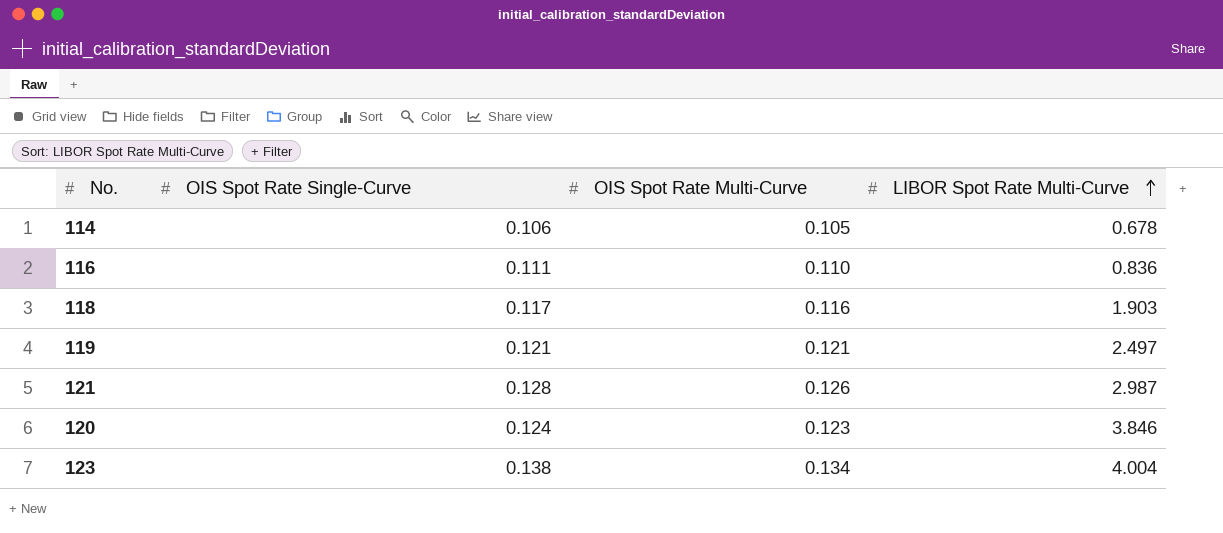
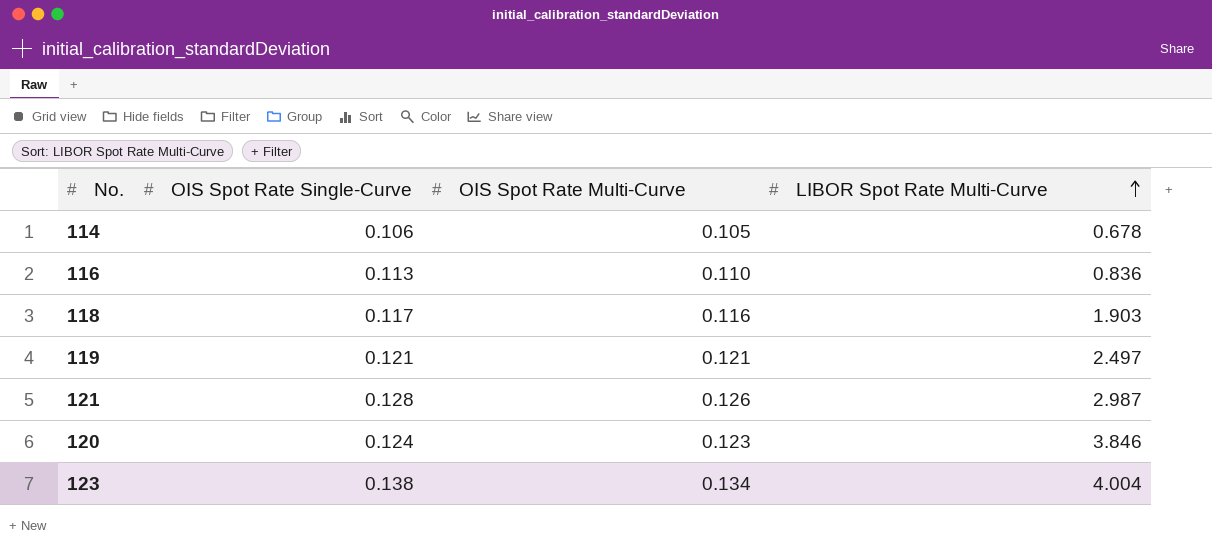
116 | OIS Spot Rate Single-Curve: 0.111 -> 0.113

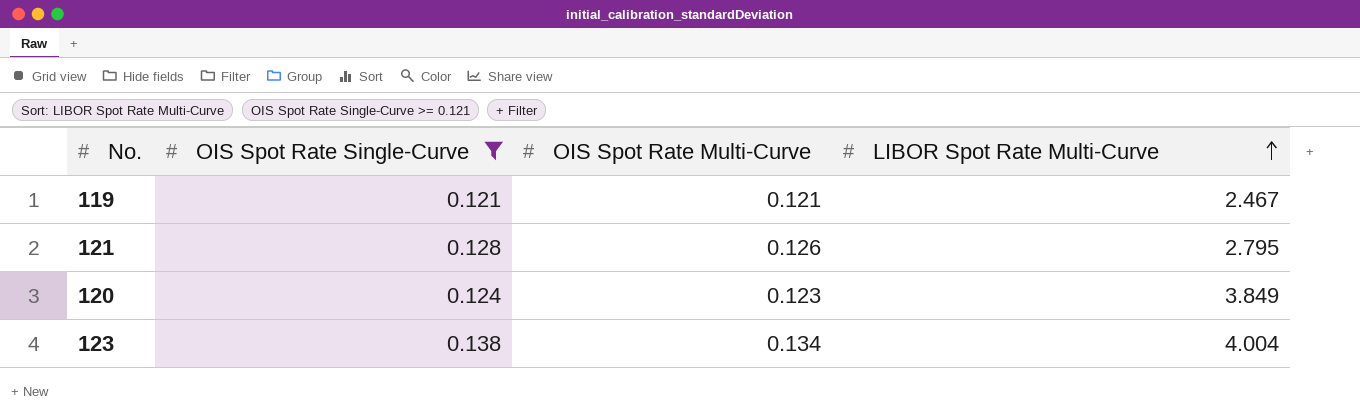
filter: none -> OIS Spot Rate Single-Curve >= 0.121
119 | LIBOR Spot Rate Multi-Curve: 2.497 -> 2.467
121 | LIBOR Spot Rate Multi-Curve: 2.987 -> 2.795
120 | LIBOR Spot Rate Multi-Curve: 3.846 -> 3.849

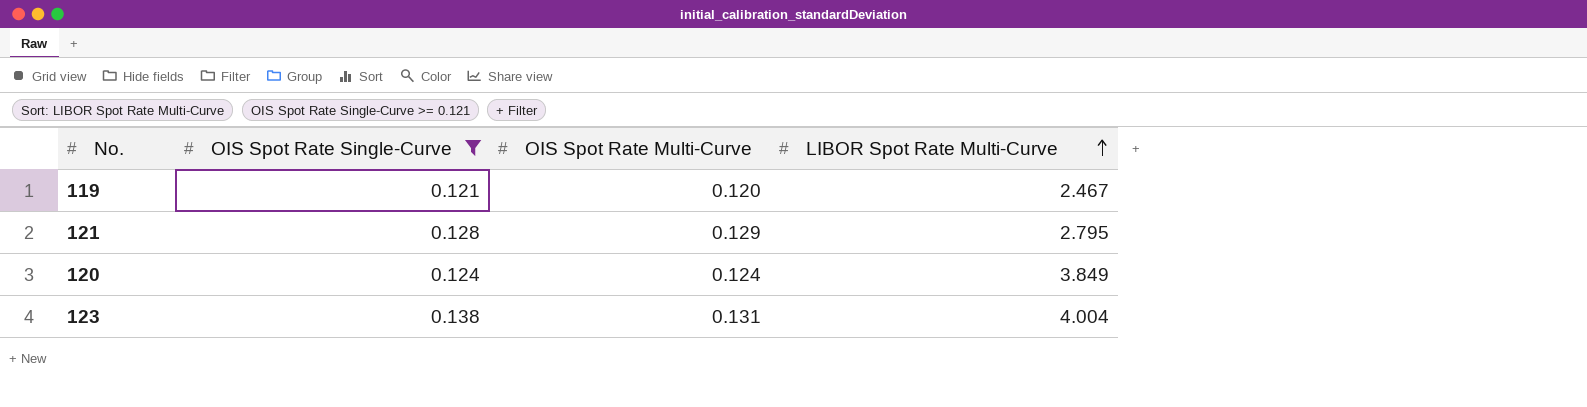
119 | OIS Spot Rate Multi-Curve: 0.121 -> 0.120
121 | OIS Spot Rate Multi-Curve: 0.126 -> 0.129
120 | OIS Spot Rate Multi-Curve: 0.123 -> 0.124
123 | OIS Spot Rate Multi-Curve: 0.134 -> 0.131

